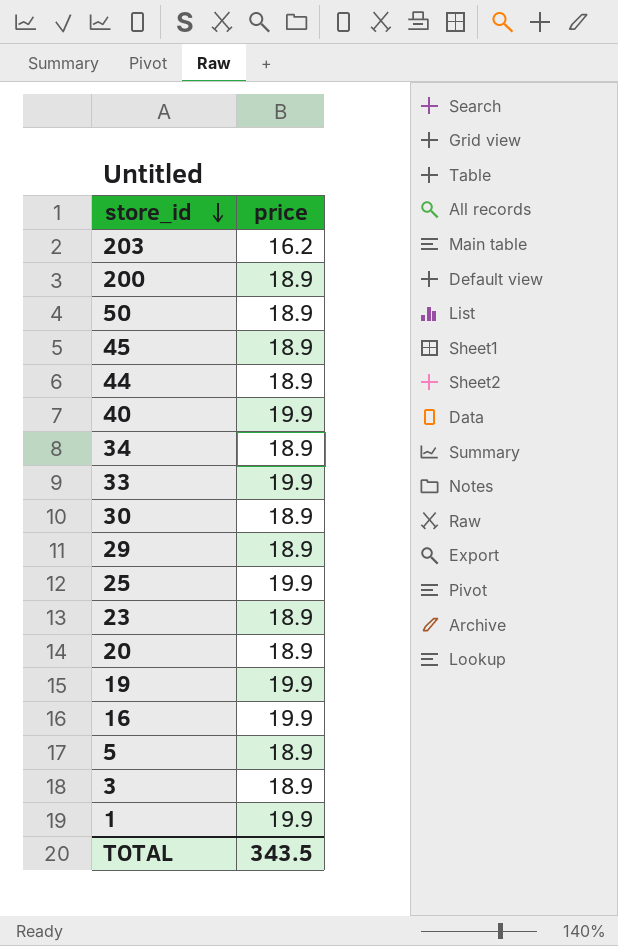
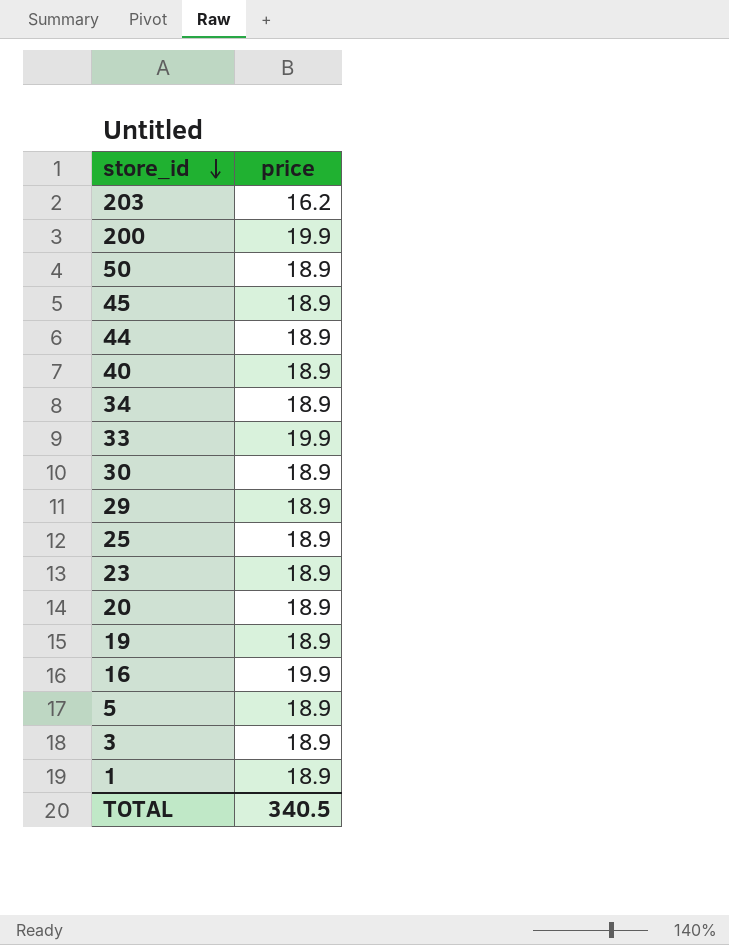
200 | price: 18.9 -> 19.9
40 | price: 19.9 -> 18.9
25 | price: 19.9 -> 18.9
19 | price: 19.9 -> 18.9
1 | price: 19.9 -> 18.9
TOTAL | price: 343.5 -> 340.5

